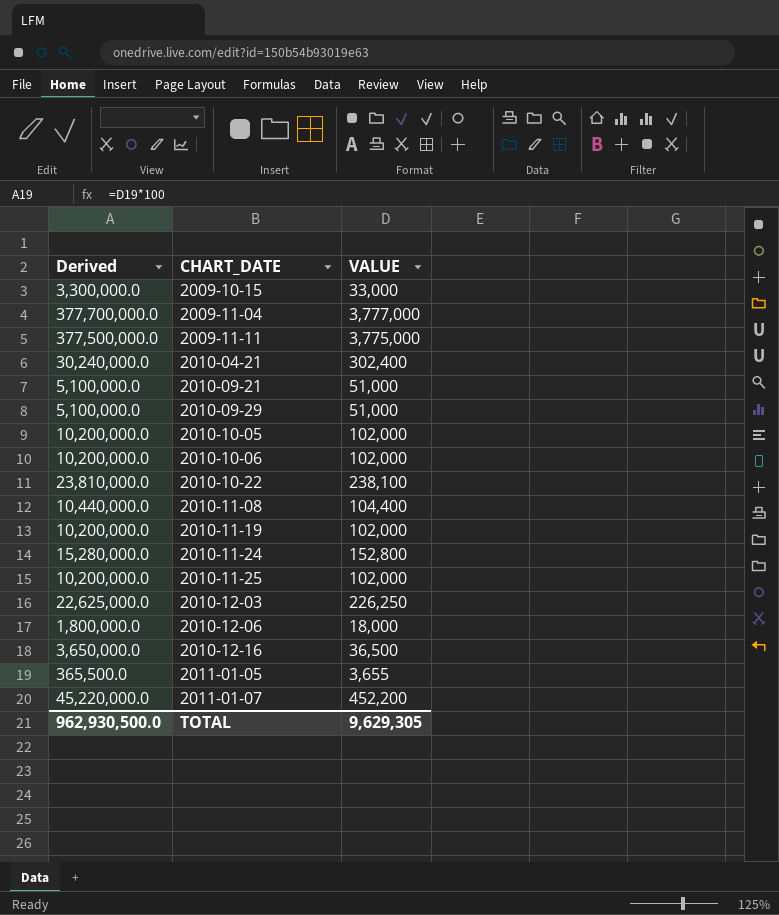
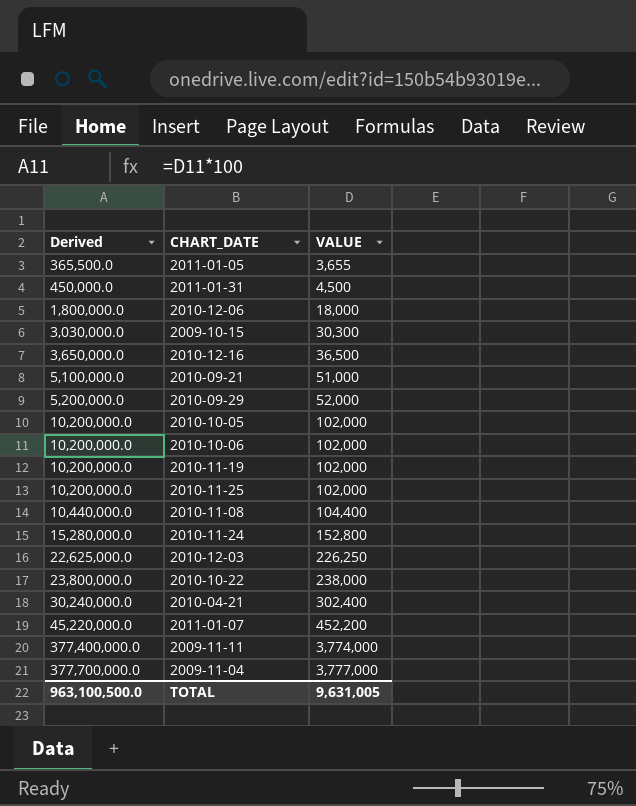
row order: CHART_DATE ascending -> Derived ascending
row 2011-01-31: none -> 450,000.0 | 4,500
2009-10-15 | Derived: 3,300,000.0 -> 3,030,000.0
2009-10-15 | VALUE: 33,000 -> 30,300
2010-09-29 | Derived: 5,100,000.0 -> 5,200,000.0
2010-09-29 | VALUE: 51,000 -> 52,000
2010-10-22 | Derived: 23,810,000.0 -> 23,800,000.0
2010-10-22 | VALUE: 238,100 -> 238,000
2009-11-11 | Derived: 377,500,000.0 -> 377,400,000.0
2009-11-11 | VALUE: 3,775,000 -> 3,774,000
TOTAL | Derived: 962,930,500.0 -> 963,100,500.0
TOTAL | VALUE: 9,629,305 -> 9,631,005

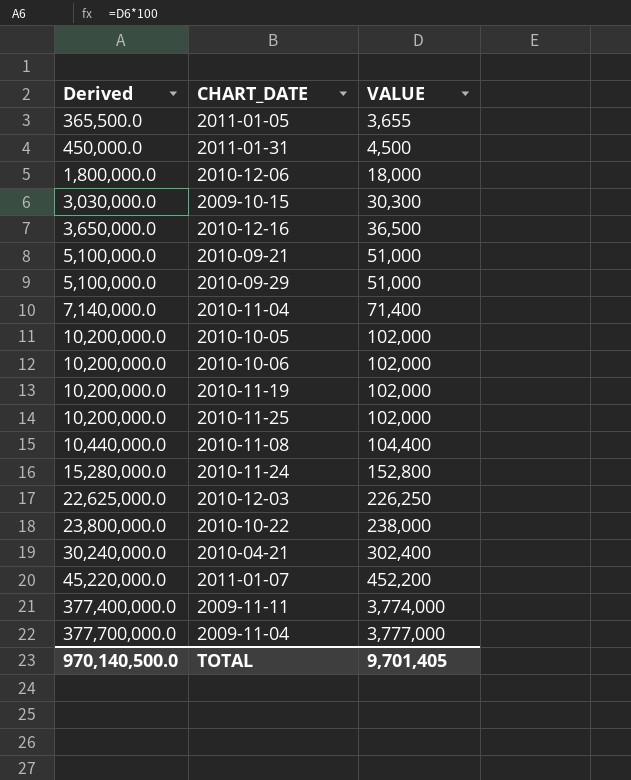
2010-09-29 | Derived: 5,200,000.0 -> 5,100,000.0
2010-09-29 | VALUE: 52,000 -> 51,000
row 2010-11-04: none -> 7,140,000.0 | 71,400
TOTAL | Derived: 963,100,500.0 -> 970,140,500.0
TOTAL | VALUE: 9,631,005 -> 9,701,405

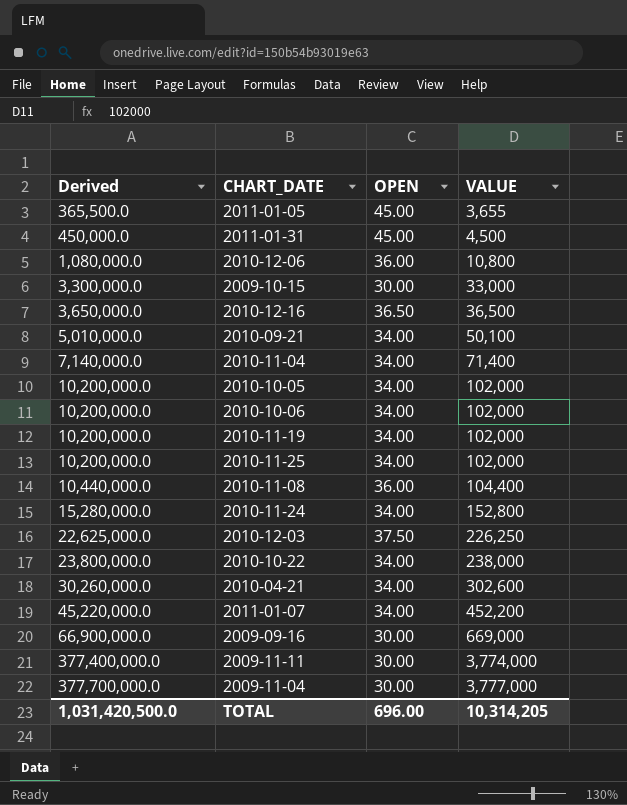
column OPEN | position: none -> 3
row 2010-09-29: 5,100,000.0 | 51,000 -> none
2010-12-06 | Derived: 1,800,000.0 -> 1,080,000.0
2010-12-06 | VALUE: 18,000 -> 10,800
2009-10-15 | Derived: 3,030,000.0 -> 3,300,000.0
2009-10-15 | VALUE: 30,300 -> 33,000
2010-09-21 | Derived: 5,100,000.0 -> 5,010,000.0
2010-09-21 | VALUE: 51,000 -> 50,100
2010-04-21 | Derived: 30,240,000.0 -> 30,260,000.0
2010-04-21 | VALUE: 302,400 -> 302,600
row 2009-09-16: none -> 66,900,000.0 | 30.00 | 669,000
TOTAL | Derived: 970,140,500.0 -> 1,031,420,500.0
TOTAL | VALUE: 9,701,405 -> 10,314,205

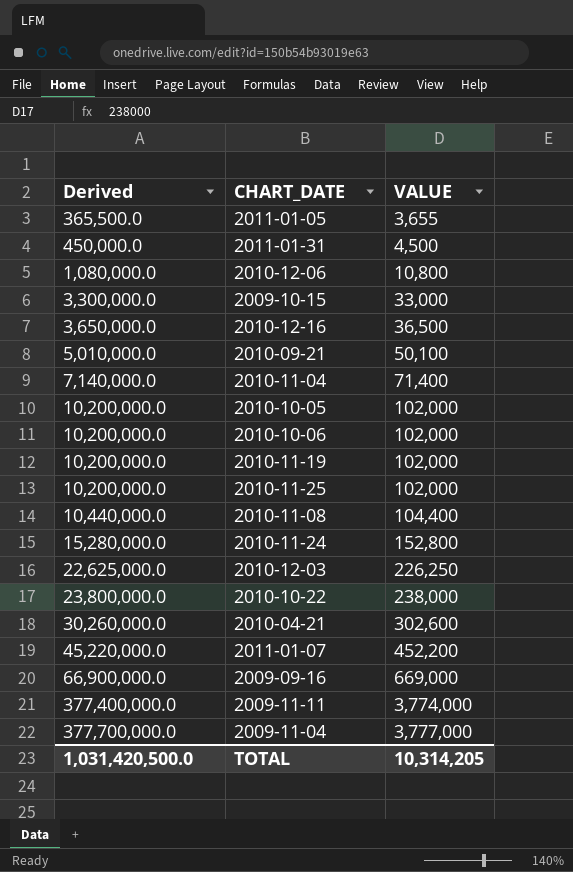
column OPEN | position: 3 -> none

